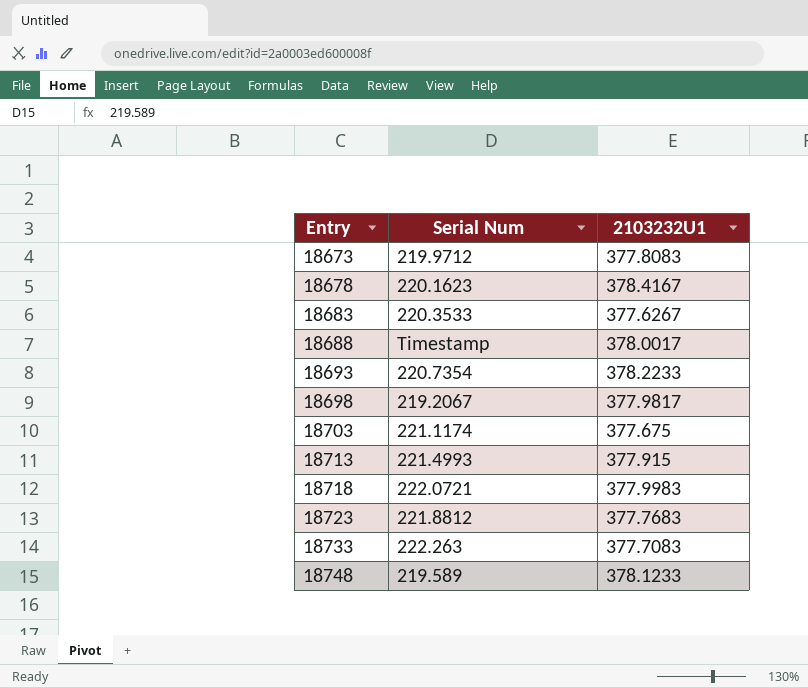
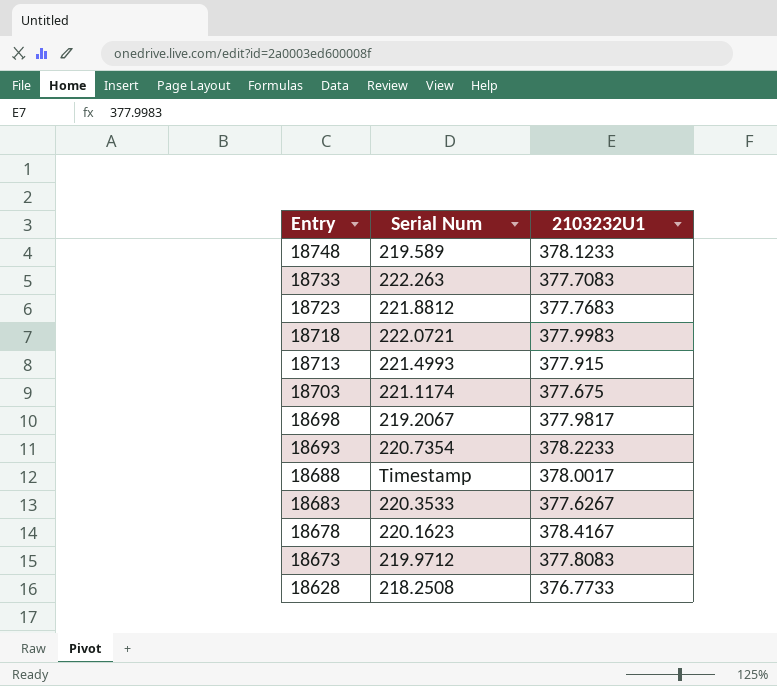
row order: Entry ascending -> Entry descending
row 18628: none -> 218.2508 | 376.7733

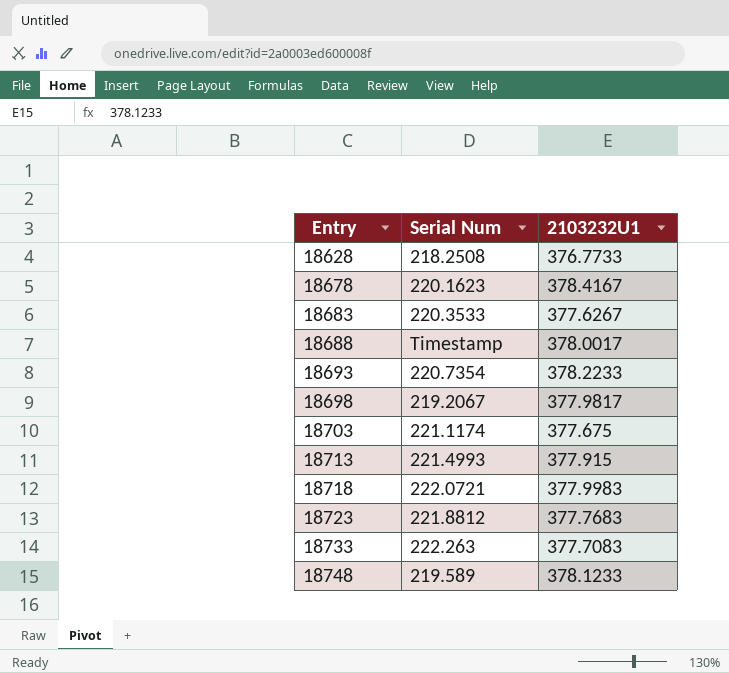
row order: Entry descending -> Entry ascending
row 18673: 219.9712 | 377.8083 -> none

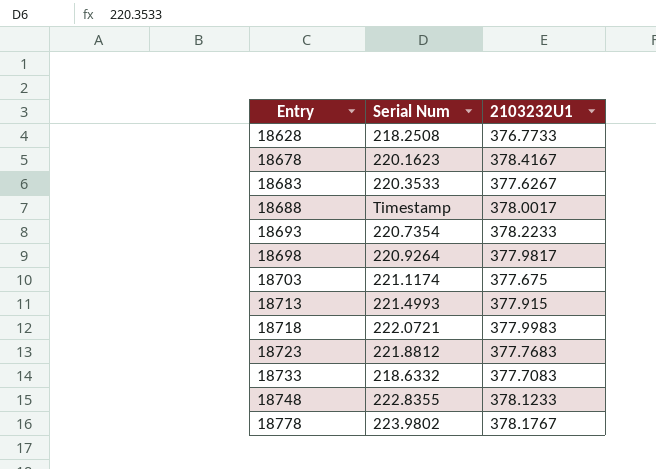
18698 | Serial Num: 219.2067 -> 220.9264
18733 | Serial Num: 222.263 -> 218.6332
18748 | Serial Num: 219.589 -> 222.8355
row 18778: none -> 223.9802 | 378.1767

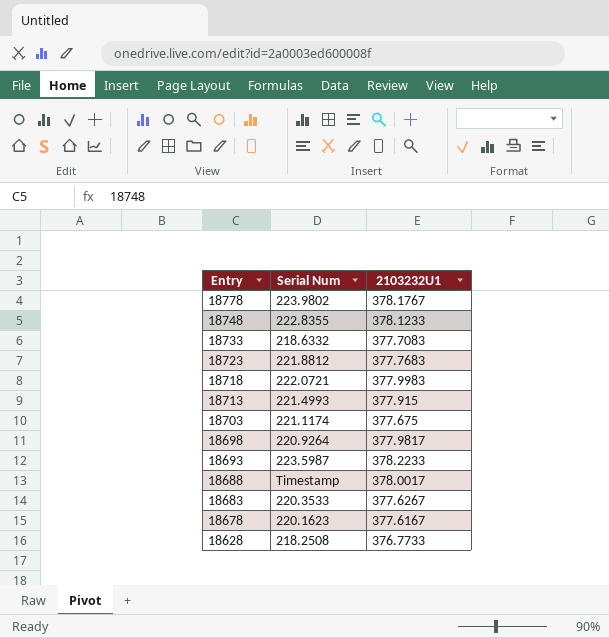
row order: Entry ascending -> Entry descending
18693 | Serial Num: 220.7354 -> 223.5987
18678 | 2103232U1: 378.4167 -> 377.6167

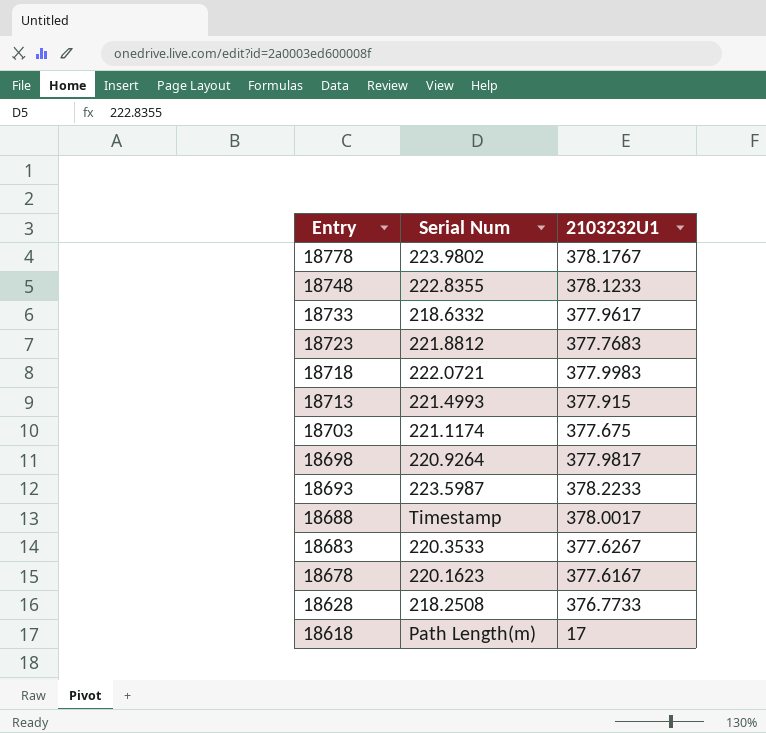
18733 | 2103232U1: 377.7083 -> 377.9617
row 18618: none -> Path Length(m) | 17

